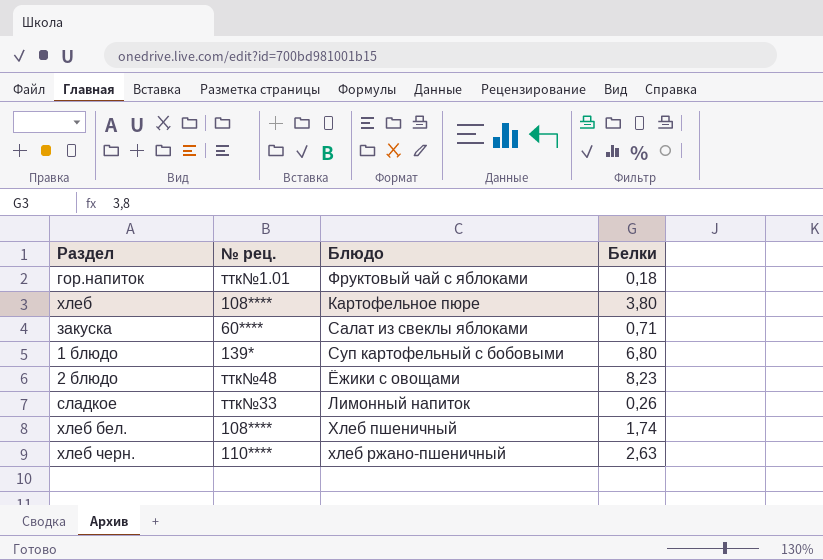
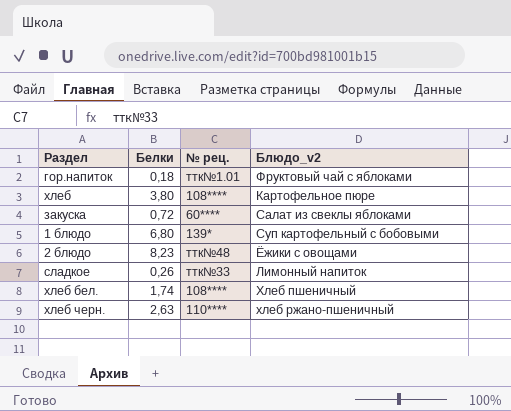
column Белки | position: 4 -> 2
column name: Блюдо -> Блюдо_v2
закуска | Белки: 0,71 -> 0,72

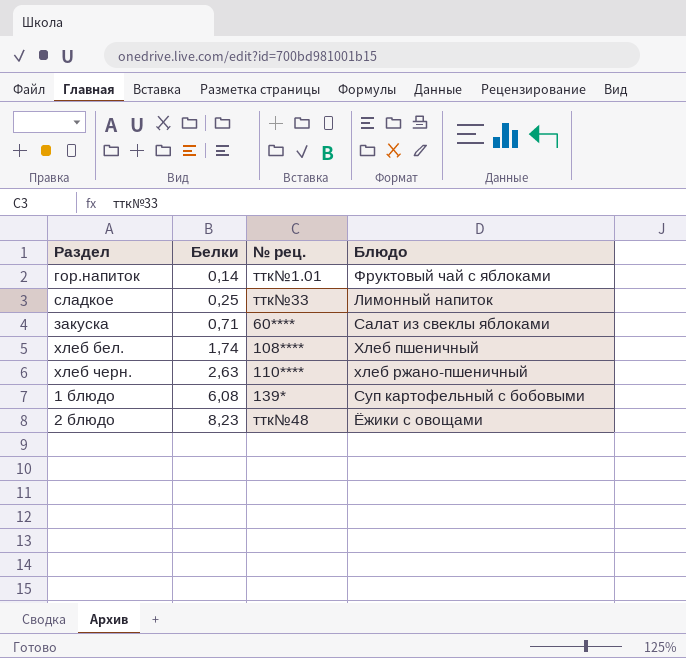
row order: none -> Белки ascending
column name: Блюдо_v2 -> Блюдо
row хлеб: 3,80 | 108**** | Картофельное пюре -> none
гор.напиток | Белки: 0,18 -> 0,14
сладкое | Белки: 0,26 -> 0,25
закуска | Белки: 0,72 -> 0,71
1 блюдо | Белки: 6,80 -> 6,08

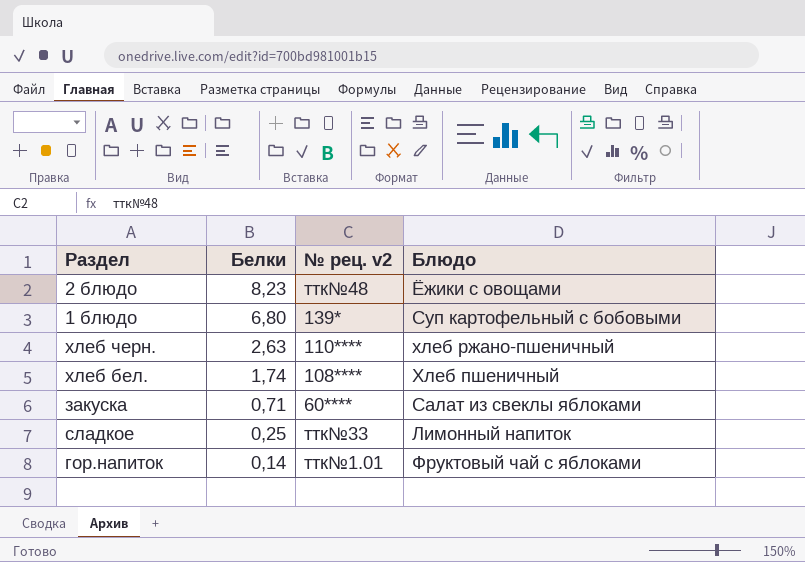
row order: Белки ascending -> Белки descending
column name: № рец. -> № рец. v2
1 блюдо | Белки: 6,08 -> 6,80

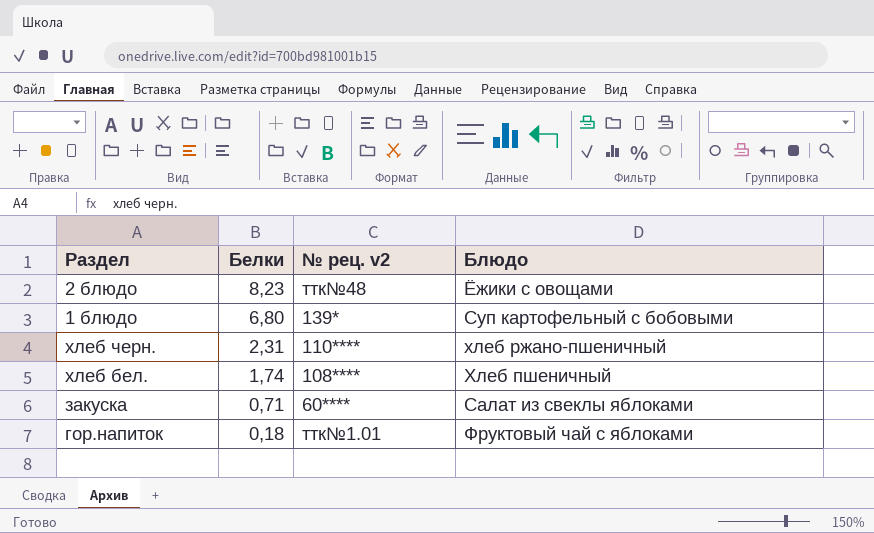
row сладкое: 0,25 | ттк№33 | Лимонный напиток -> none
хлеб черн. | Белки: 2,63 -> 2,31
гор.напиток | Белки: 0,14 -> 0,18

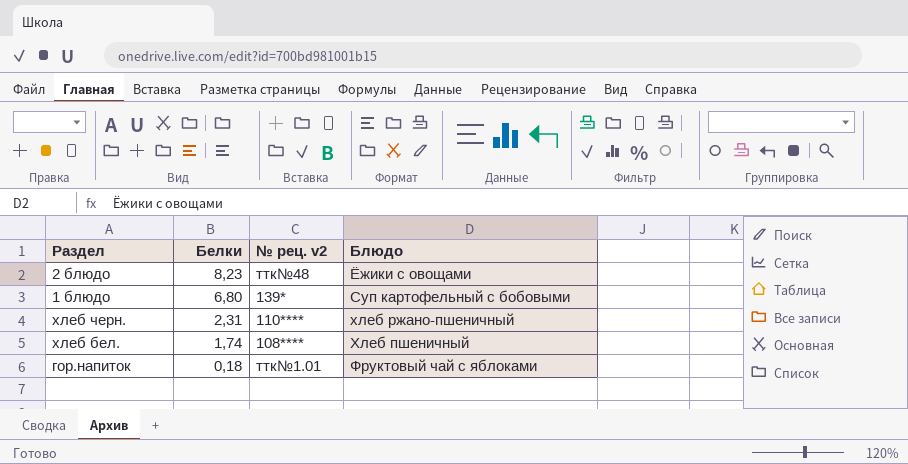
row закуска: 0,71 | 60**** | Салат из свеклы яблоками -> none

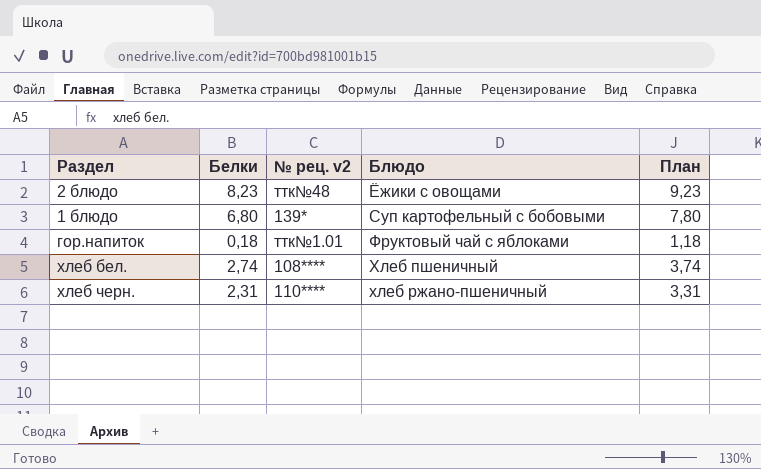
row order: Белки descending -> Блюдо ascending
column План | formula: none -> [Белки] + 1
хлеб бел. | Белки: 1,74 -> 2,74

